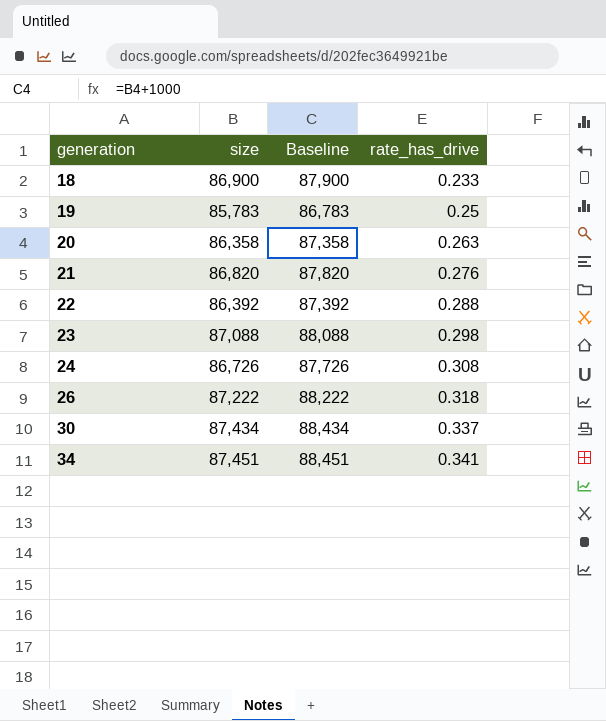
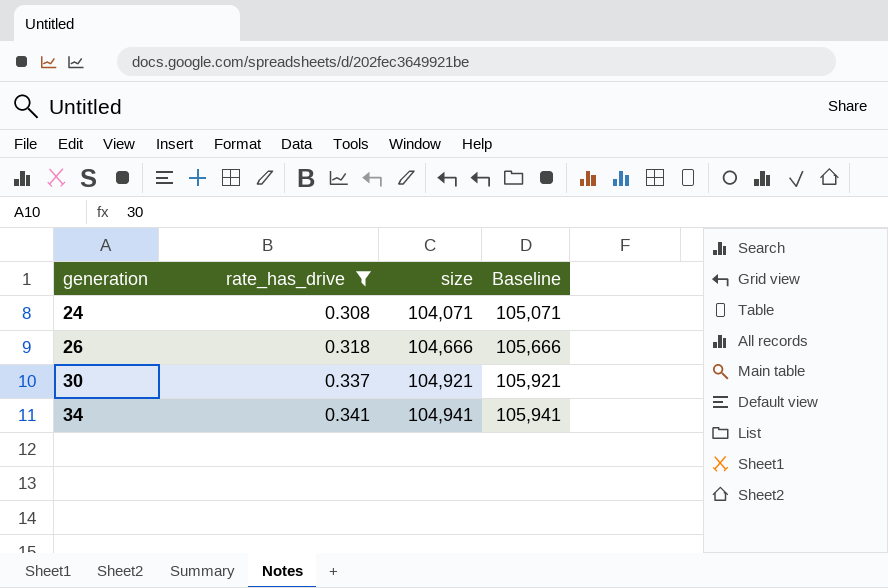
filter: none -> rate_has_drive >= 0.308
column rate_has_drive | position: 4 -> 2
24 | size: 86,726 -> 104,071
24 | Baseline: 87,726 -> 105,071
26 | size: 87,222 -> 104,666
26 | Baseline: 88,222 -> 105,666
30 | size: 87,434 -> 104,921
30 | Baseline: 88,434 -> 105,921
34 | size: 87,451 -> 104,941
34 | Baseline: 88,451 -> 105,941

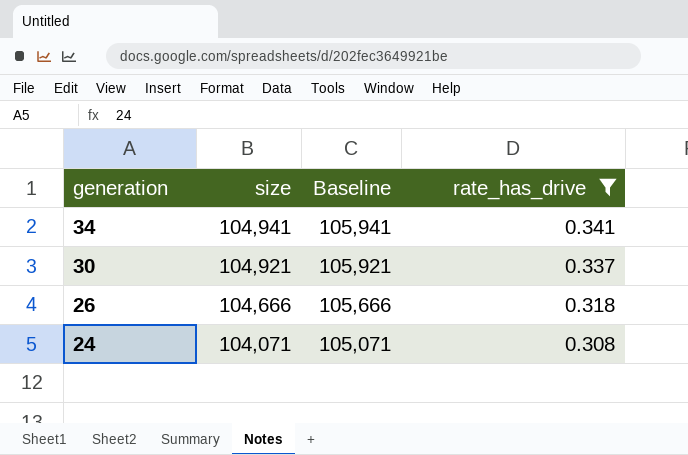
row order: generation ascending -> generation descending
column rate_has_drive | position: 2 -> 4

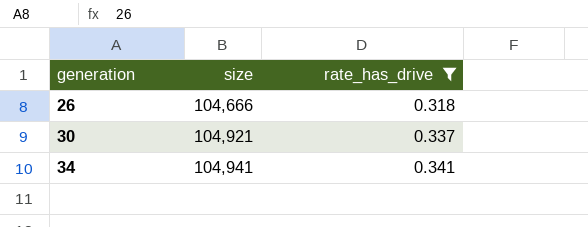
row order: generation descending -> generation ascending
column Baseline | formula: [size] + 1000 -> none
row 24: 104,071 | 105,071 | 0.308 -> none

